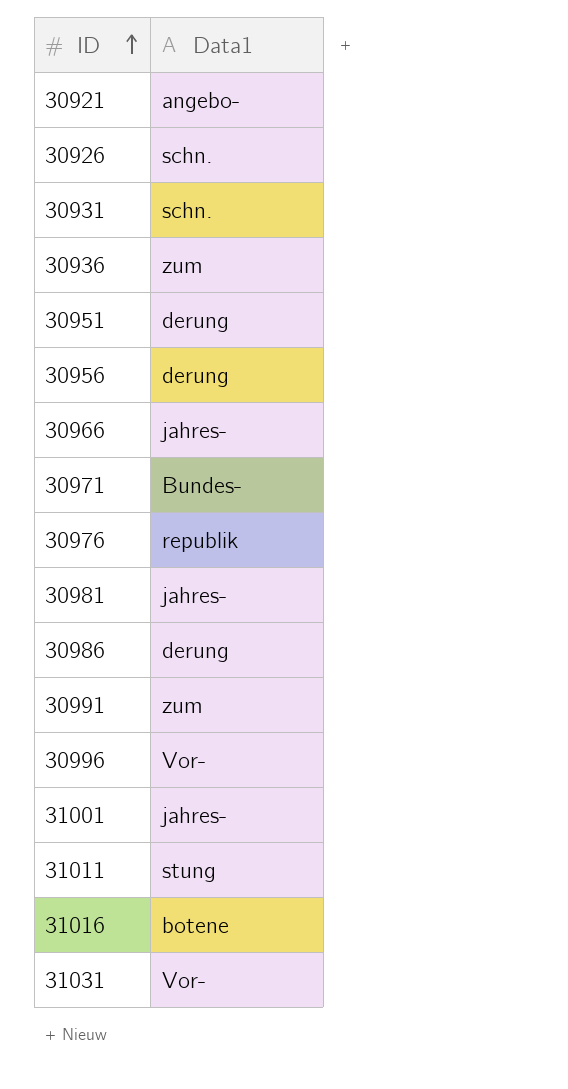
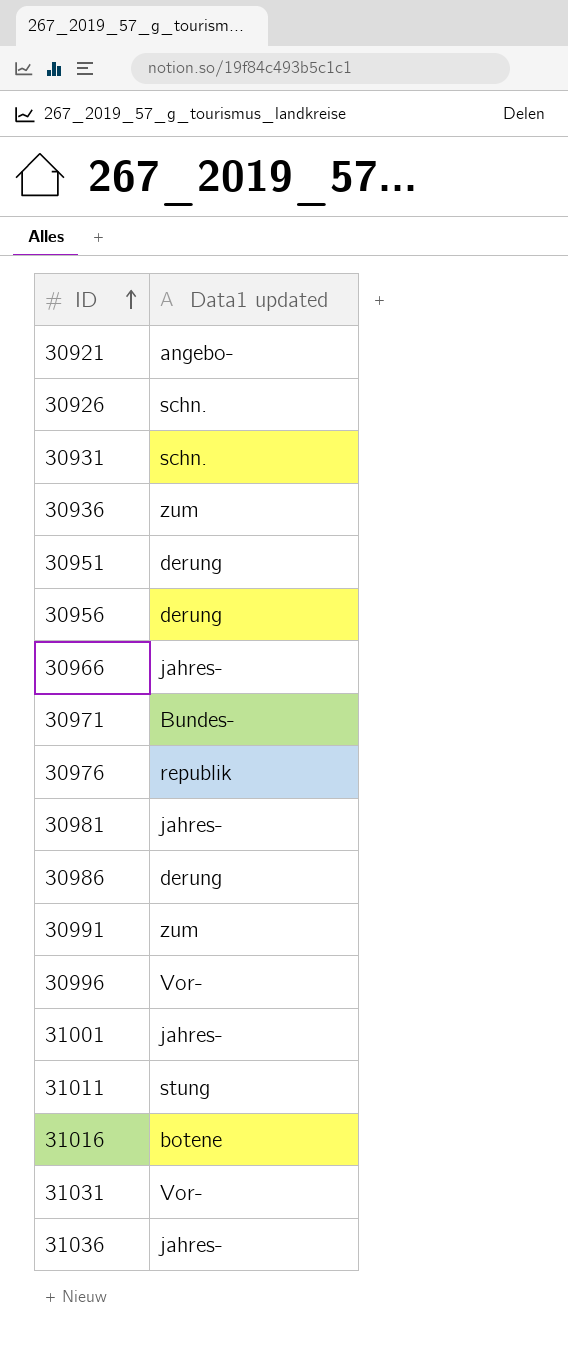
column name: Data1 -> Data1 updated
row 31036: none -> jahres-

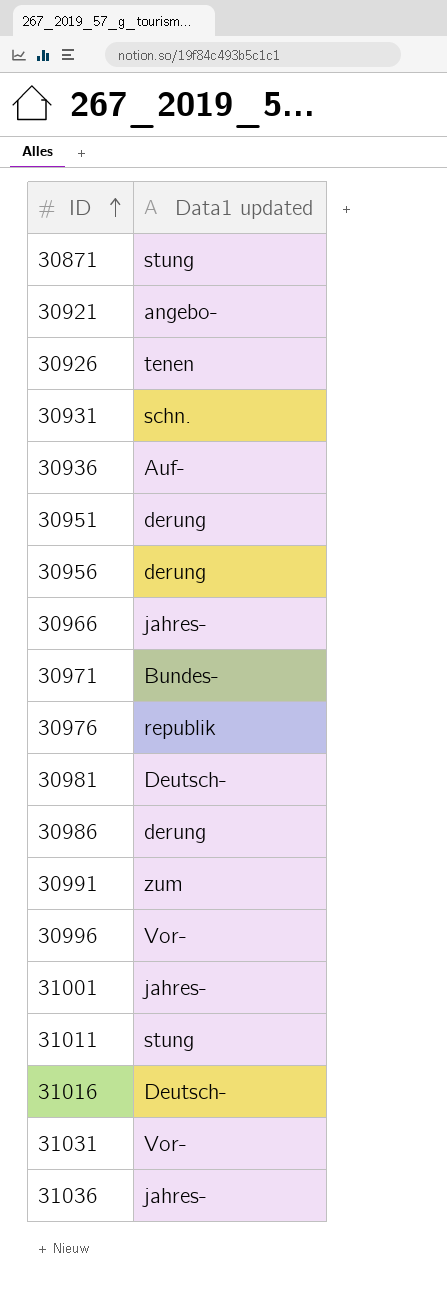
row 30871: none -> stung
30926 | Data1 updated: schn. -> tenen
30936 | Data1 updated: zum -> Auf-
30981 | Data1 updated: jahres- -> Deutsch-
31016 | Data1 updated: botene -> Deutsch-

